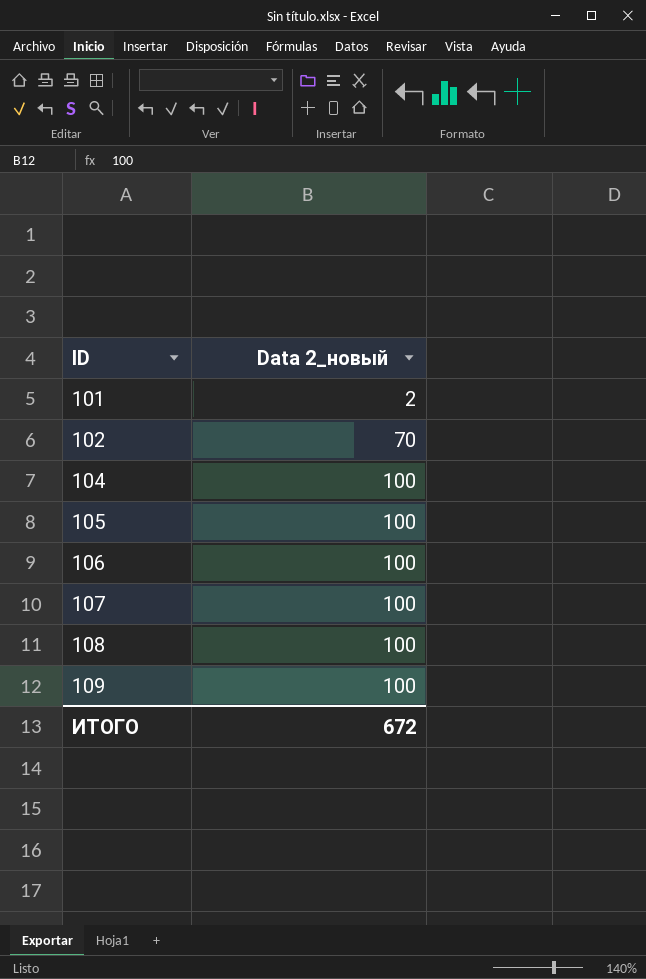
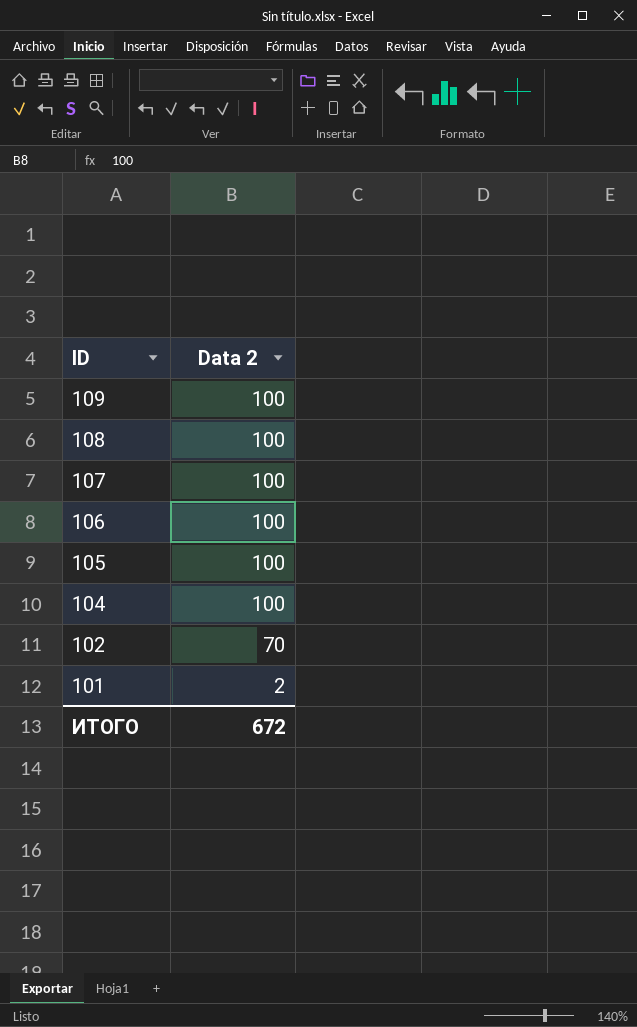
row order: ID ascending -> ID descending
column name: Data 2_новый -> Data 2

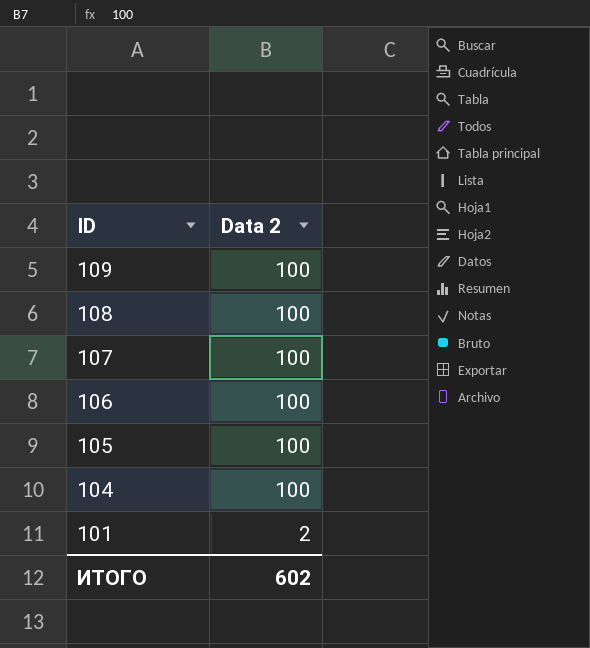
row 102: 70 -> none
ИТОГО | Data 2: 672 -> 602

